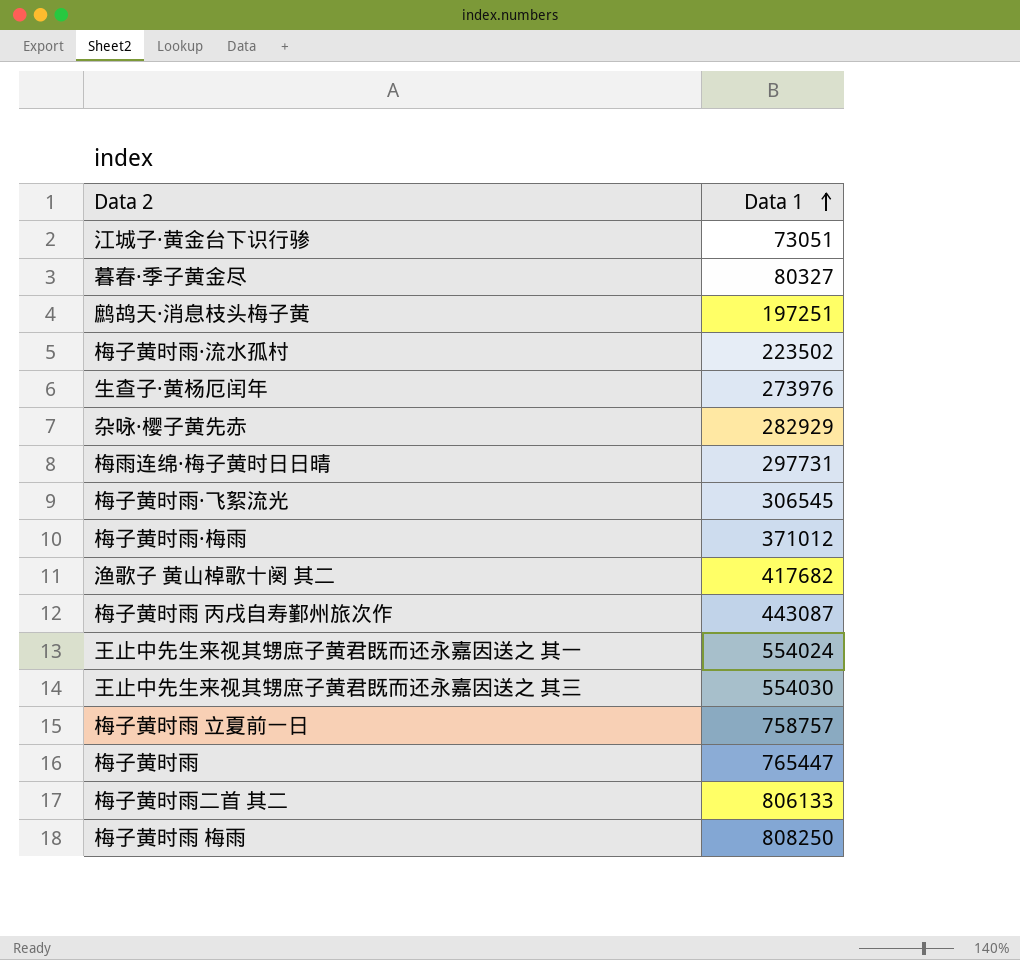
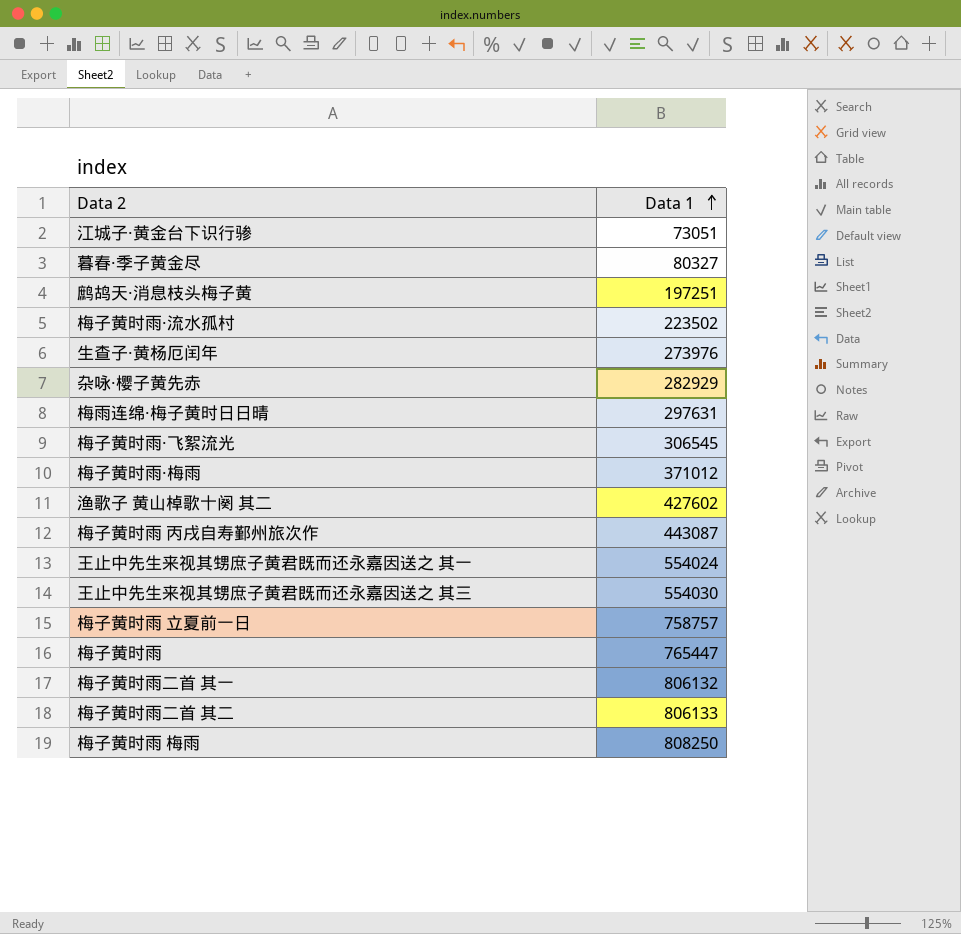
梅雨连绵·梅子黄时日日晴 | Data 1: 297731 -> 297631
渔歌子 黄山棹歌十阕 其二 | Data 1: 417682 -> 427602
row 梅子黄时雨二首 其一: none -> 806132

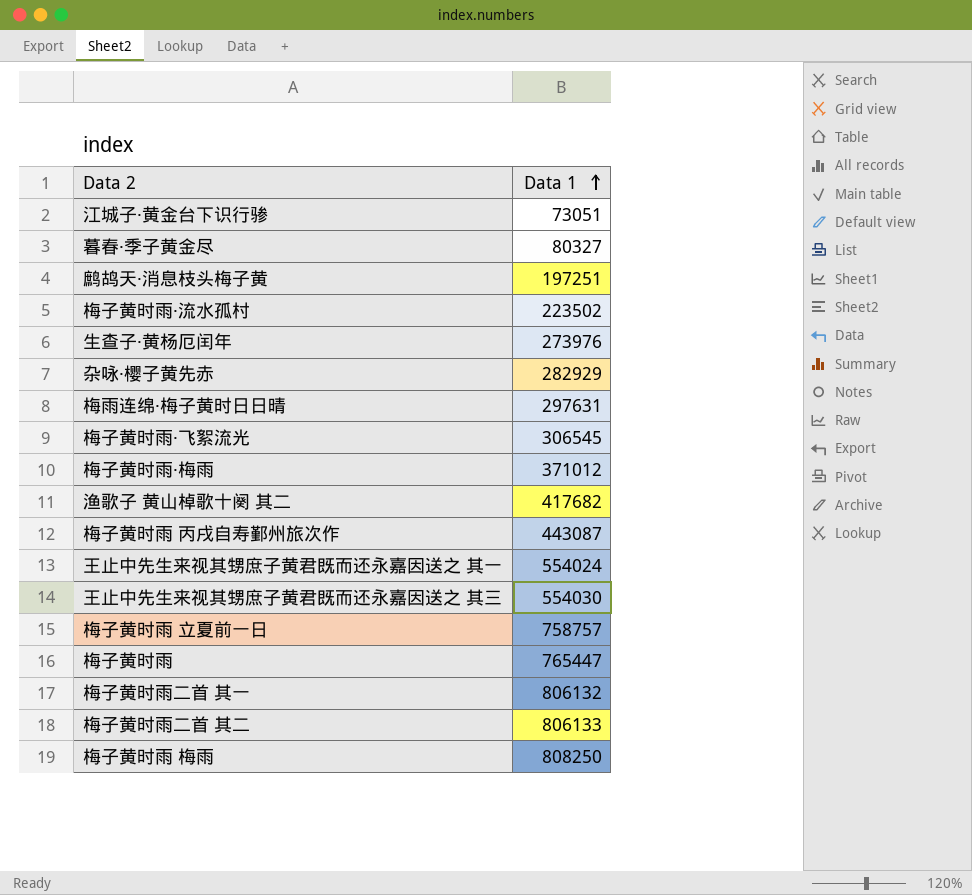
渔歌子 黄山棹歌十阕 其二 | Data 1: 427602 -> 417682

